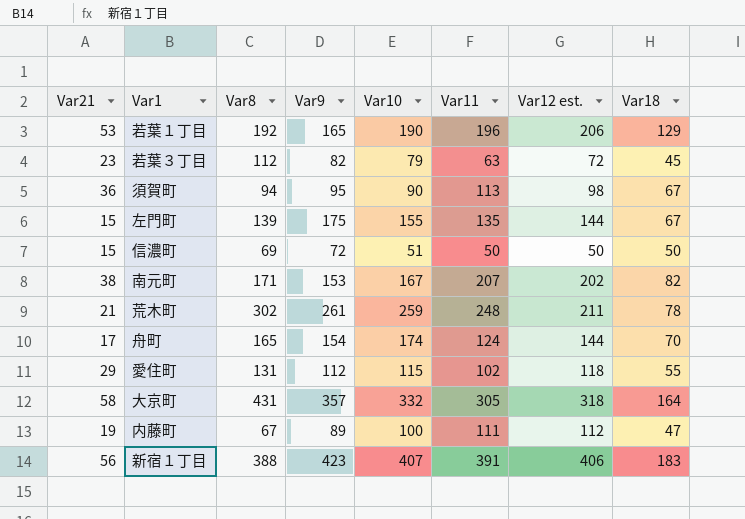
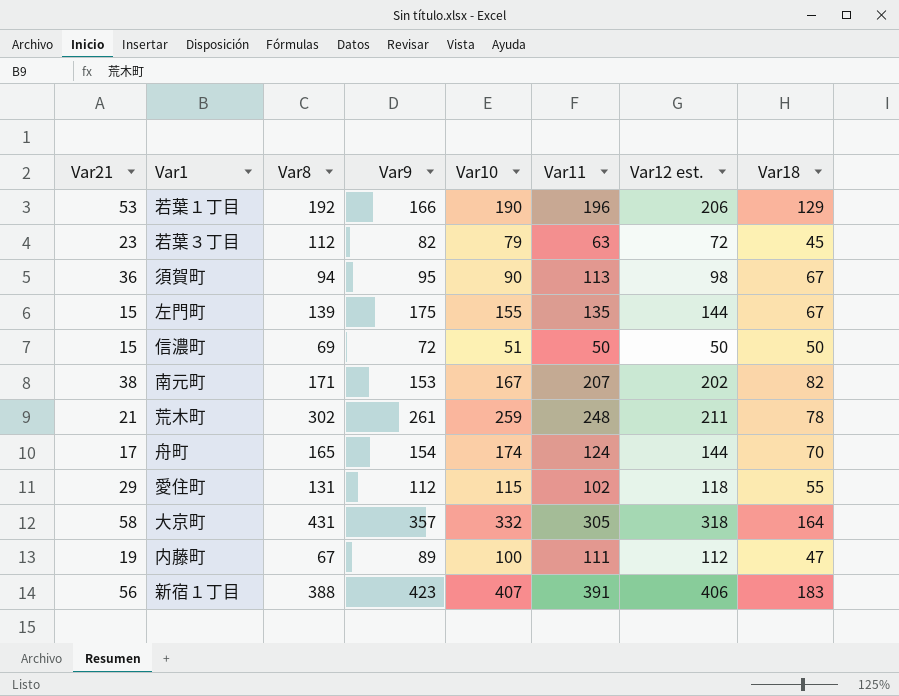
若葉１丁目 | Var9: 165 -> 166

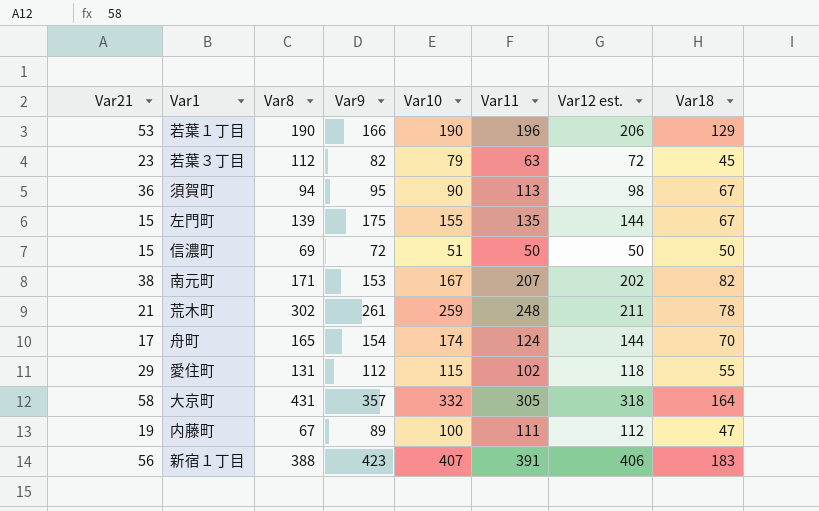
若葉１丁目 | Var8: 192 -> 190

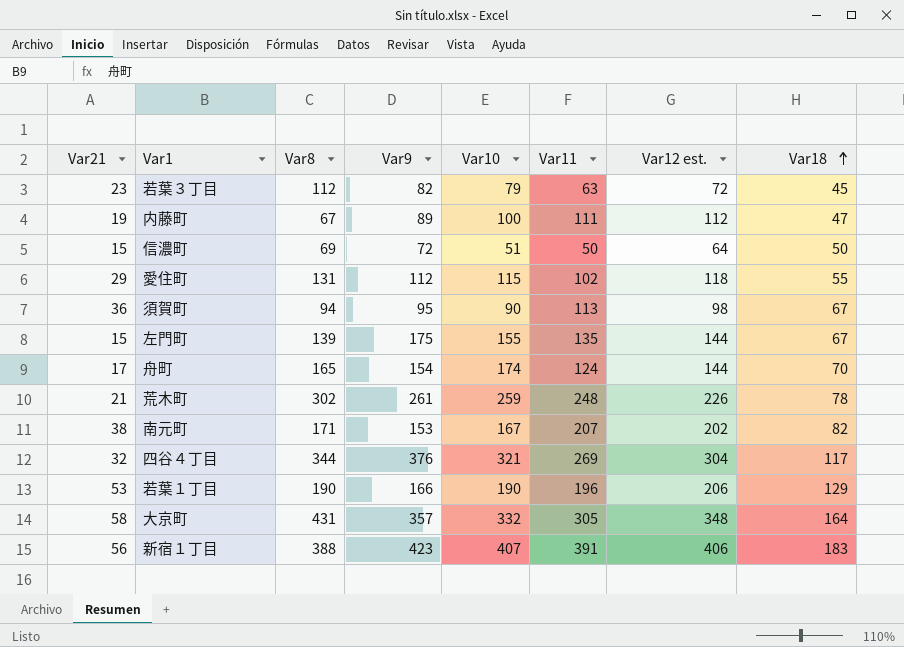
row order: none -> Var18 ascending
信濃町 | Var12 est.: 50 -> 64
荒木町 | Var12 est.: 211 -> 226
row 四谷４丁目: none -> 32 | 344 | 376 | 321 | 269 | 304 | 117
大京町 | Var12 est.: 318 -> 348

